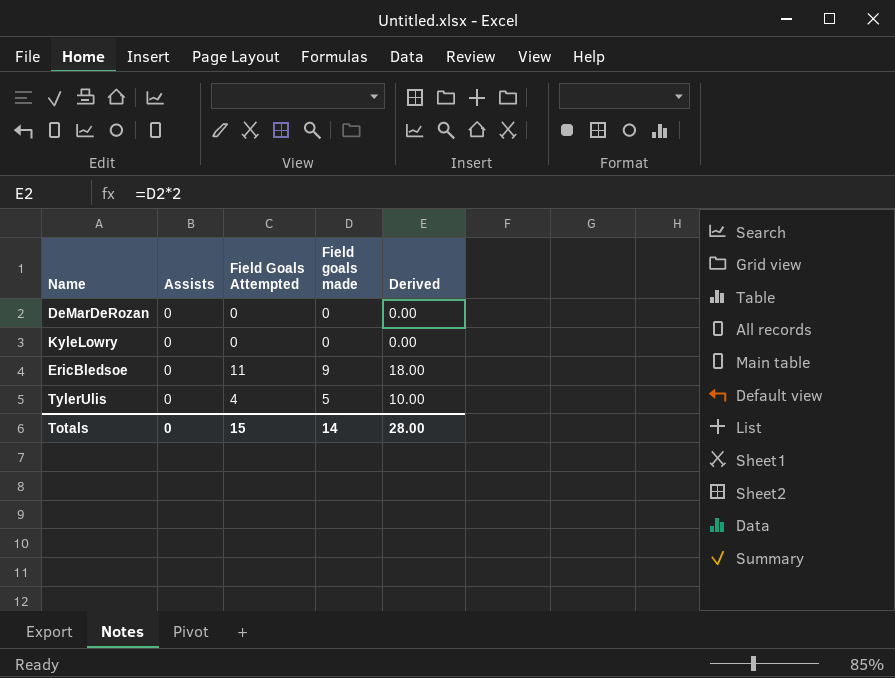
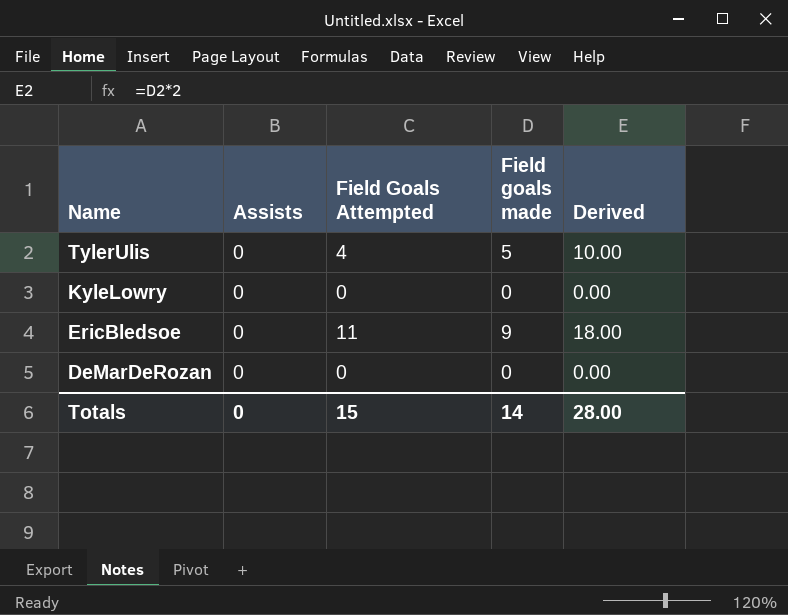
row order: none -> Name descending

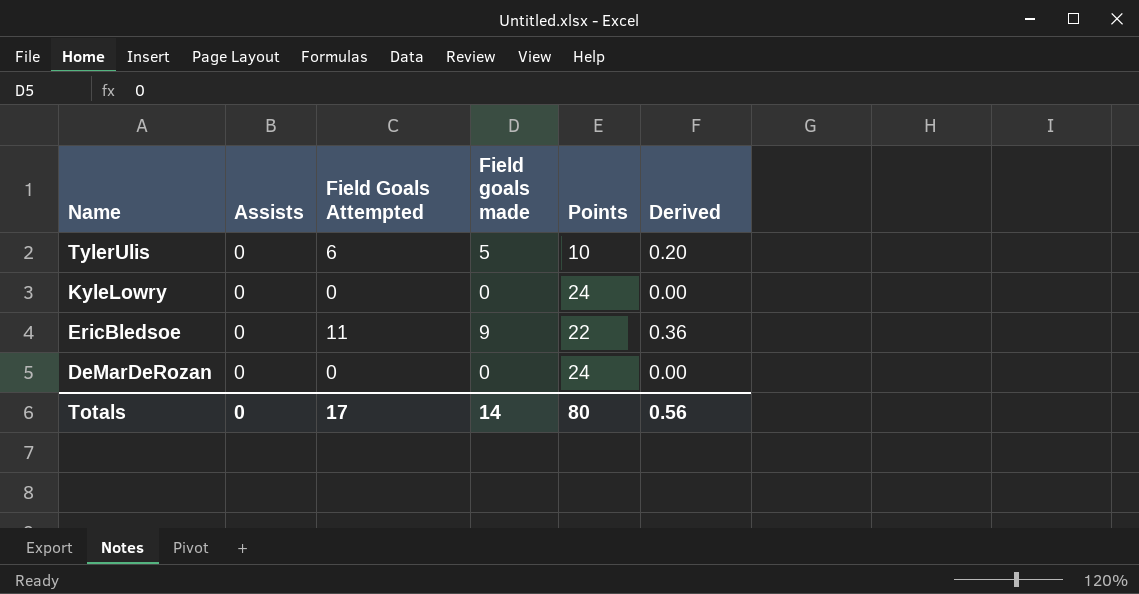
column Points | position: none -> 5
column Derived | formula: [Field goals made] * 2 -> [Field goals made] * 0.04
TylerUlis | Field Goals Attempted: 4 -> 6
Totals | Field Goals Attempted: 15 -> 17
Totals | Derived: 28.00 -> 0.56

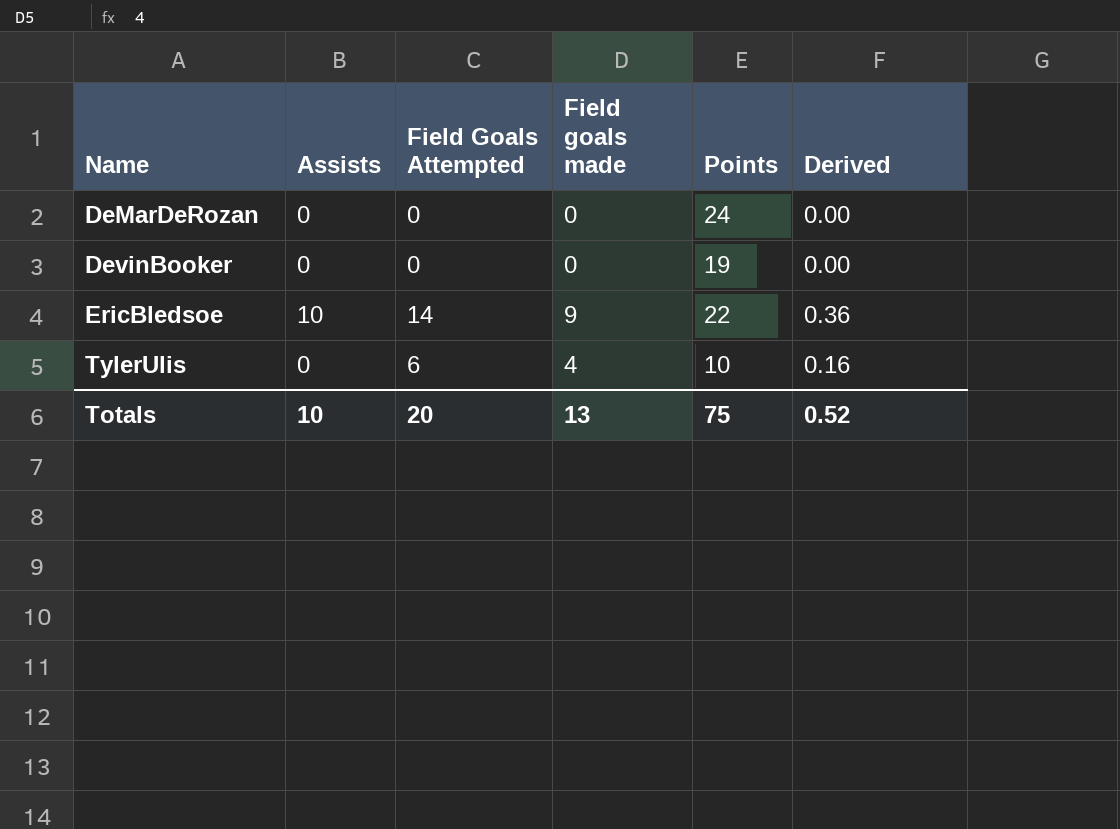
row order: Name descending -> Name ascending
row KyleLowry: 0 | 0 | 0 | 24 | 0.00 -> none
row DevinBooker: none -> 0 | 0 | 0 | 19 | 0.00
EricBledsoe | Assists: 0 -> 10
EricBledsoe | Field Goals Attempted: 11 -> 14
TylerUlis | Field goals made: 5 -> 4
TylerUlis | Derived: 0.20 -> 0.16
Totals | Assists: 0 -> 10
Totals | Field Goals Attempted: 17 -> 20
Totals | Field goals made: 14 -> 13
Totals | Points: 80 -> 75
Totals | Derived: 0.56 -> 0.52

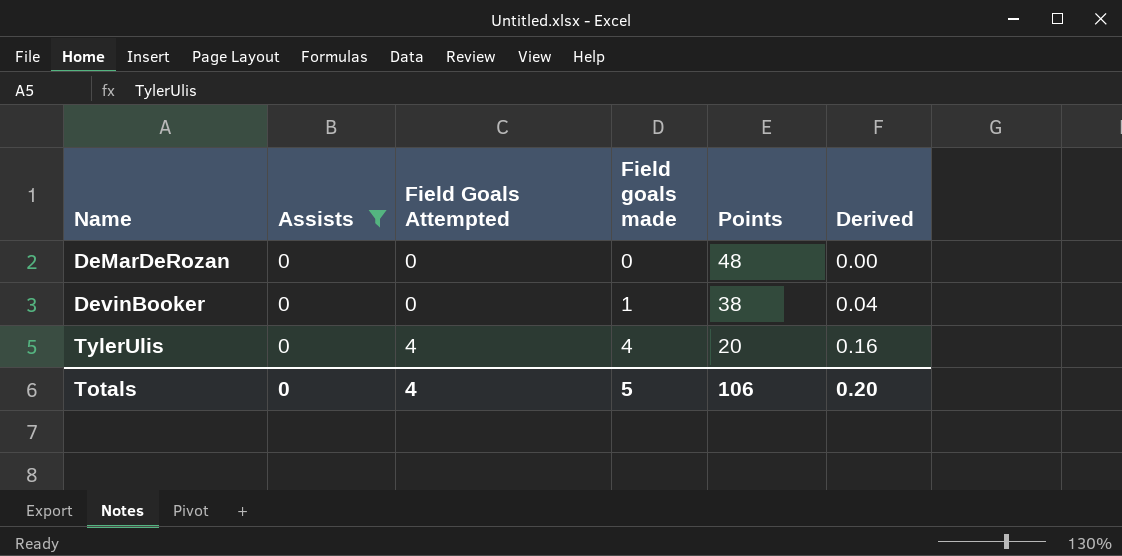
filter: none -> Assists = 0
DeMarDeRozan | Points: 24 -> 48
DevinBooker | Field goals made: 0 -> 1
DevinBooker | Points: 19 -> 38
DevinBooker | Derived: 0.00 -> 0.04
TylerUlis | Field Goals Attempted: 6 -> 4
TylerUlis | Points: 10 -> 20
Totals | Assists: 10 -> 0
Totals | Field Goals Attempted: 20 -> 4
Totals | Field goals made: 13 -> 5
Totals | Points: 75 -> 106
Totals | Derived: 0.52 -> 0.20

